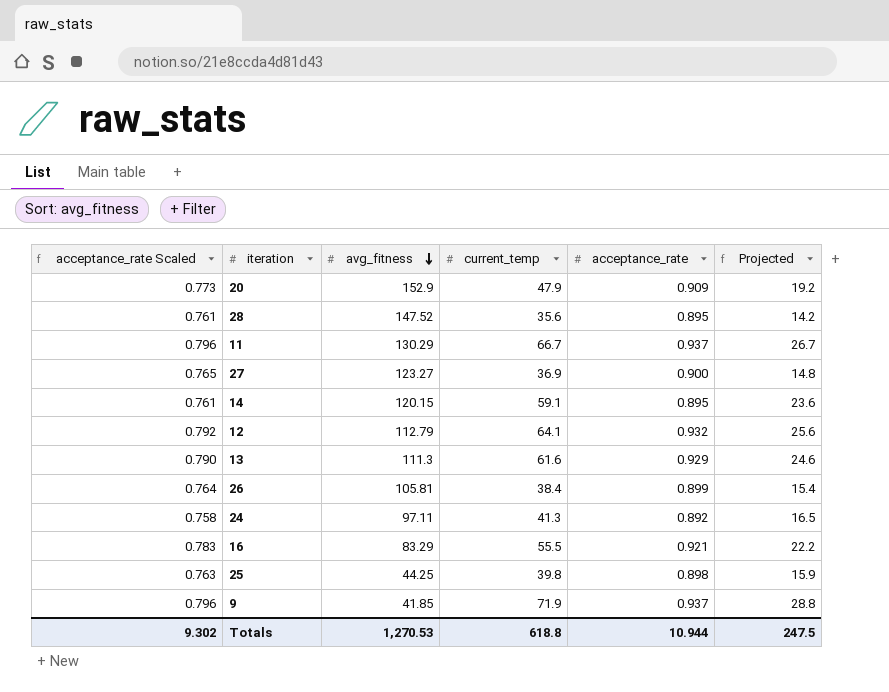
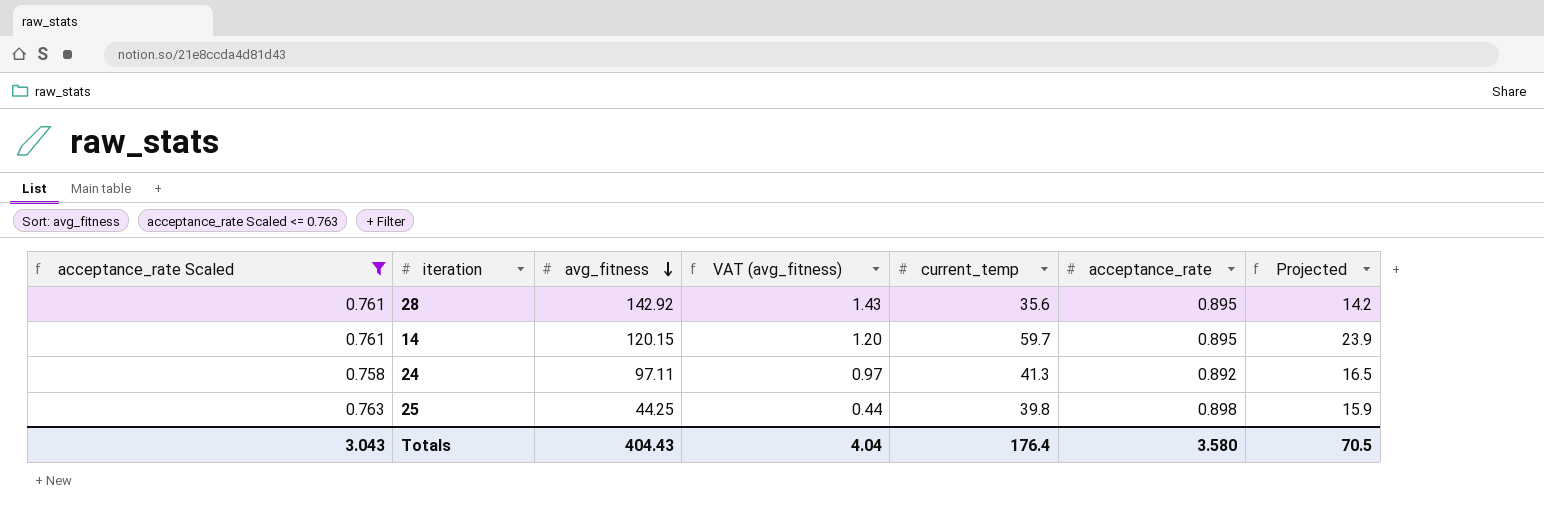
filter: none -> acceptance_rate Scaled <= 0.763
column VAT (avg_fitness) | formula: none -> [avg_fitness] * 0.01
28 | avg_fitness: 147.52 -> 142.92
14 | current_temp: 59.1 -> 59.7
14 | Projected: 23.6 -> 23.9
Totals | acceptance_rate Scaled: 9.302 -> 3.043
Totals | avg_fitness: 1,270.53 -> 404.43
Totals | current_temp: 618.8 -> 176.4
Totals | acceptance_rate: 10.944 -> 3.580
Totals | Projected: 247.5 -> 70.5

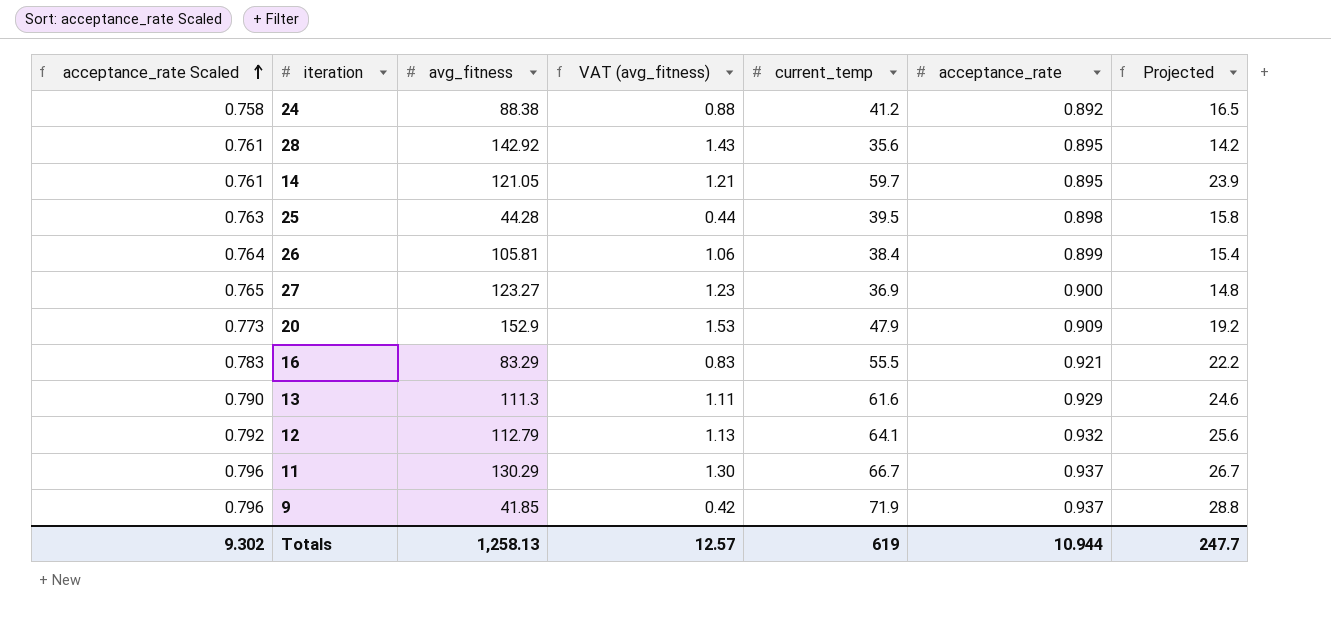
filter: acceptance_rate Scaled <= 0.763 -> none
row order: avg_fitness descending -> acceptance_rate Scaled ascending
24 | avg_fitness: 97.11 -> 88.38
24 | VAT (avg_fitness): 0.97 -> 0.88
24 | current_temp: 41.3 -> 41.2
14 | avg_fitness: 120.15 -> 121.05
14 | VAT (avg_fitness): 1.20 -> 1.21
25 | avg_fitness: 44.25 -> 44.28
25 | current_temp: 39.8 -> 39.5
25 | Projected: 15.9 -> 15.8
Totals | acceptance_rate Scaled: 3.043 -> 9.302
Totals | avg_fitness: 404.43 -> 1,258.13
Totals | VAT (avg_fitness): 4.04 -> 12.57
Totals | current_temp: 176.4 -> 619
Totals | acceptance_rate: 3.580 -> 10.944
Totals | Projected: 70.5 -> 247.7

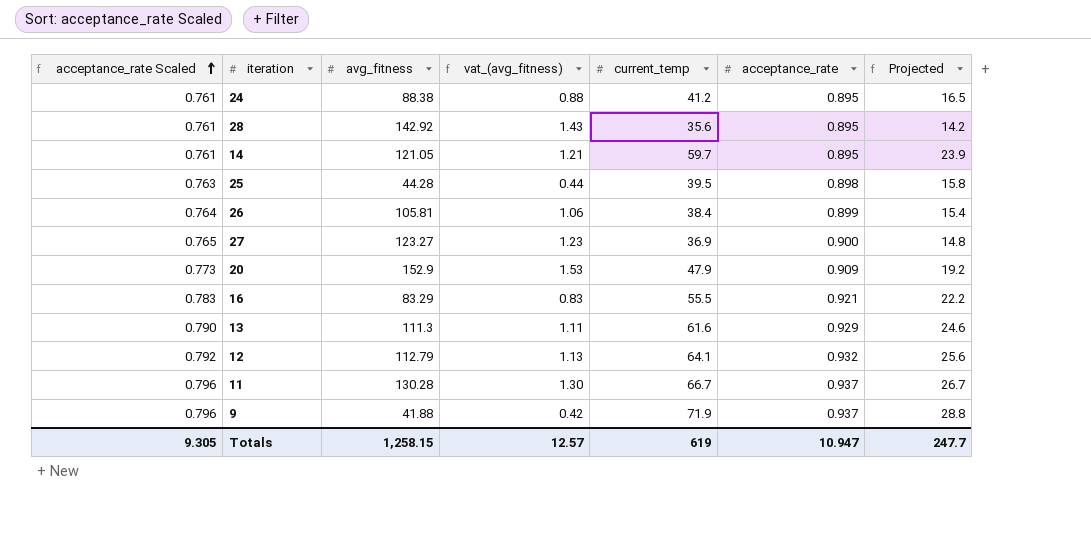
column name: VAT (avg_fitness) -> vat_(avg_fitness)
24 | acceptance_rate Scaled: 0.758 -> 0.761
24 | acceptance_rate: 0.892 -> 0.895
11 | avg_fitness: 130.29 -> 130.28
9 | avg_fitness: 41.85 -> 41.88
Totals | acceptance_rate Scaled: 9.302 -> 9.305
Totals | avg_fitness: 1,258.13 -> 1,258.15
Totals | acceptance_rate: 10.944 -> 10.947

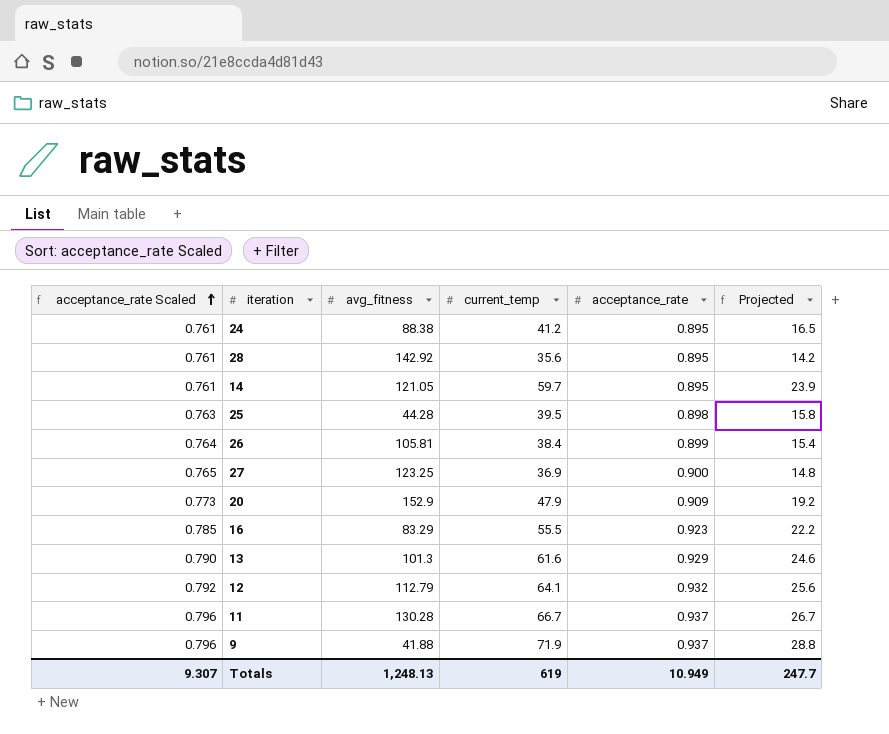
column vat_(avg_fitness) | formula: [avg_fitness] * 0.01 -> none
27 | avg_fitness: 123.27 -> 123.25
16 | acceptance_rate Scaled: 0.783 -> 0.785
16 | acceptance_rate: 0.921 -> 0.923
13 | avg_fitness: 111.3 -> 101.3
Totals | acceptance_rate Scaled: 9.305 -> 9.307
Totals | avg_fitness: 1,258.15 -> 1,248.13
Totals | acceptance_rate: 10.947 -> 10.949

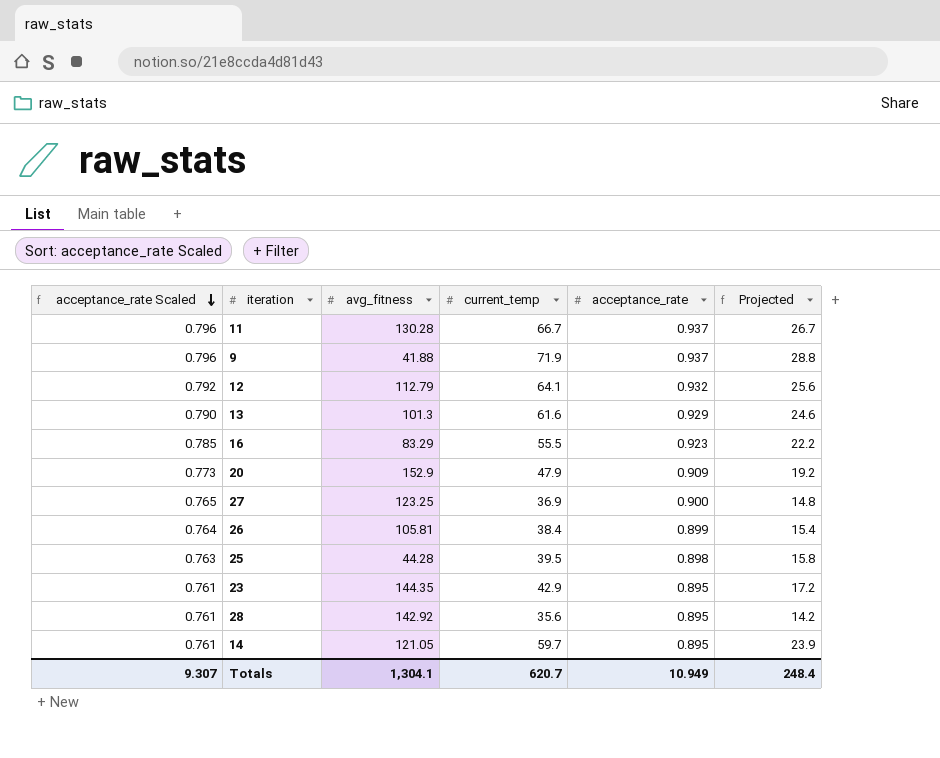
row order: acceptance_rate Scaled ascending -> acceptance_rate Scaled descending
row 24: 0.761 | 88.38 | 41.2 | 0.895 | 16.5 -> none
row 23: none -> 0.761 | 144.35 | 42.9 | 0.895 | 17.2
Totals | avg_fitness: 1,248.13 -> 1,304.1
Totals | current_temp: 619 -> 620.7
Totals | Projected: 247.7 -> 248.4

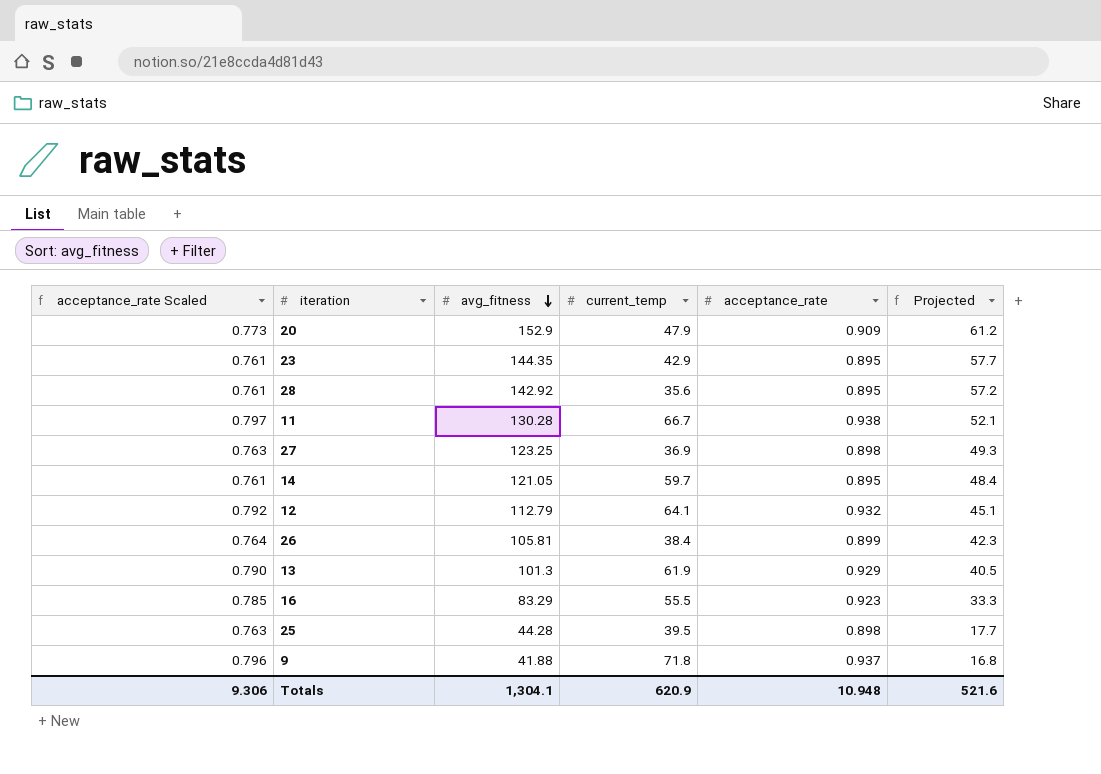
row order: acceptance_rate Scaled descending -> avg_fitness descending
column Projected | formula: [current_temp] * 0.4 -> [avg_fitness] * 0.4
11 | acceptance_rate Scaled: 0.796 -> 0.797
11 | acceptance_rate: 0.937 -> 0.938
27 | acceptance_rate Scaled: 0.765 -> 0.763
27 | acceptance_rate: 0.900 -> 0.898
13 | current_temp: 61.6 -> 61.9
9 | current_temp: 71.9 -> 71.8
Totals | acceptance_rate Scaled: 9.307 -> 9.306
Totals | current_temp: 620.7 -> 620.9
Totals | acceptance_rate: 10.949 -> 10.948
Totals | Projected: 248.4 -> 521.6

